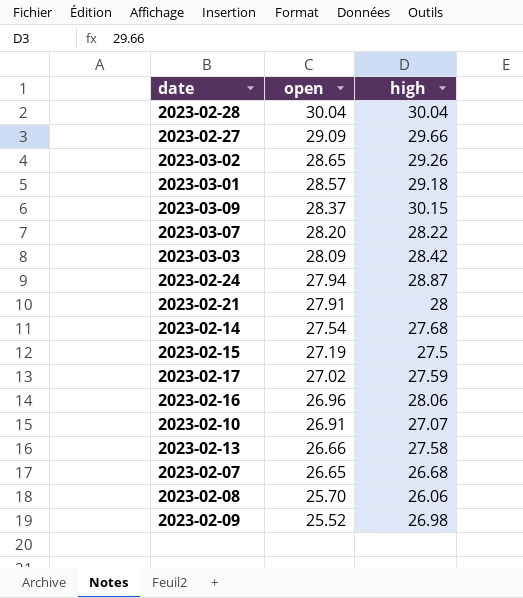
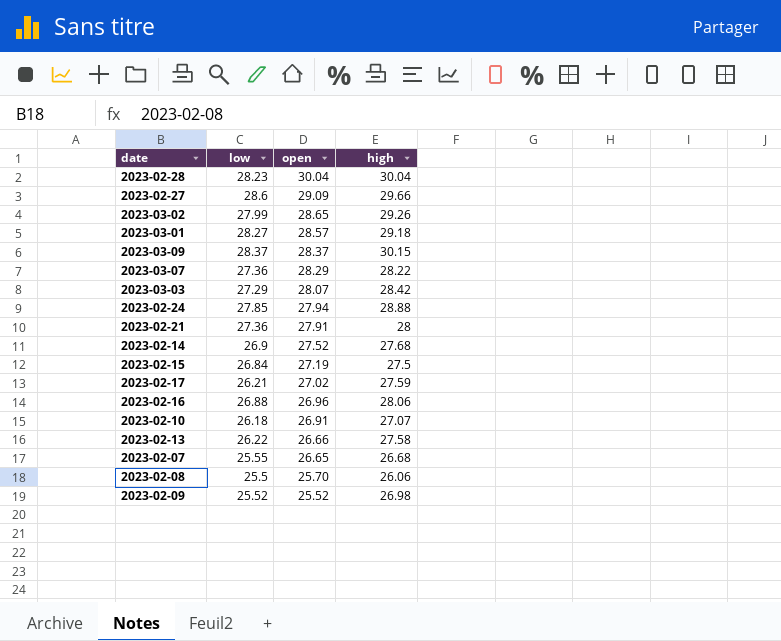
column low | position: none -> 2
2023-03-07 | open: 28.20 -> 28.29
2023-03-03 | open: 28.09 -> 28.07
2023-02-24 | high: 28.87 -> 28.88
2023-02-14 | open: 27.54 -> 27.52

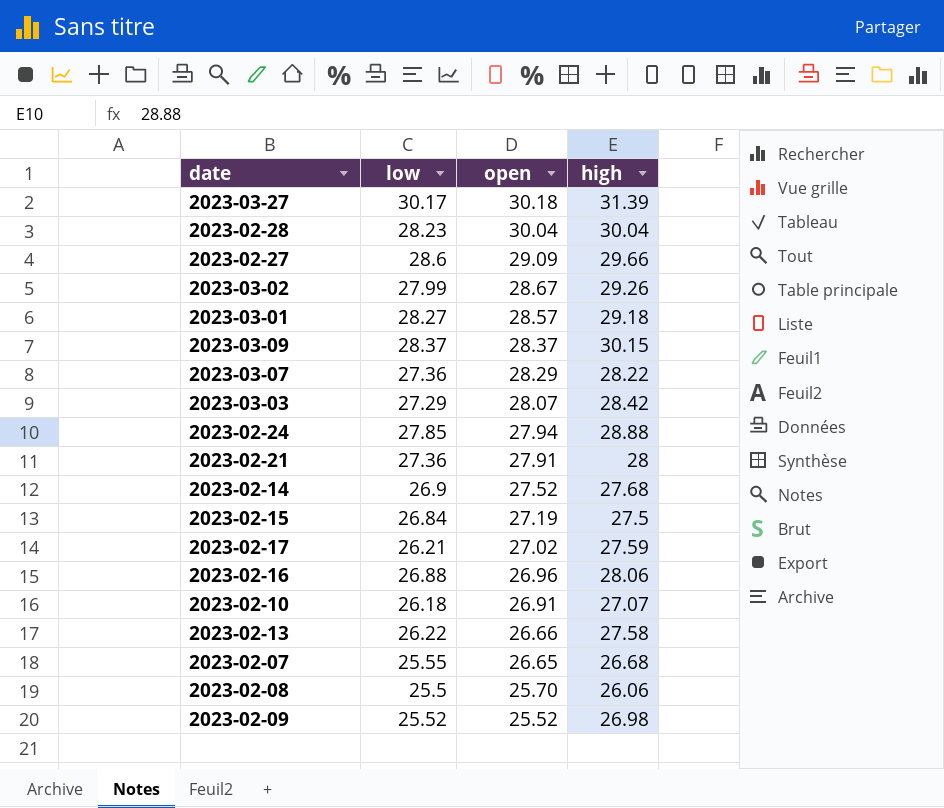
row 2023-03-27: none -> 30.17 | 30.18 | 31.39
2023-03-02 | open: 28.65 -> 28.67

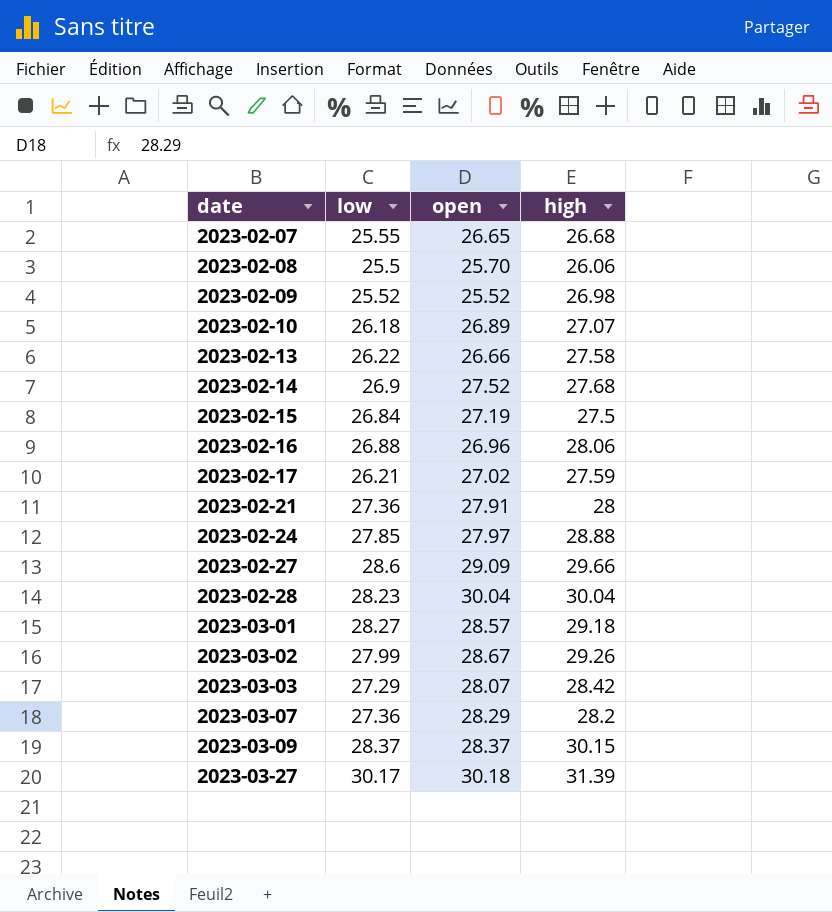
row order: open descending -> date ascending
2023-02-10 | open: 26.91 -> 26.89
2023-02-24 | open: 27.94 -> 27.97
2023-03-07 | high: 28.22 -> 28.2

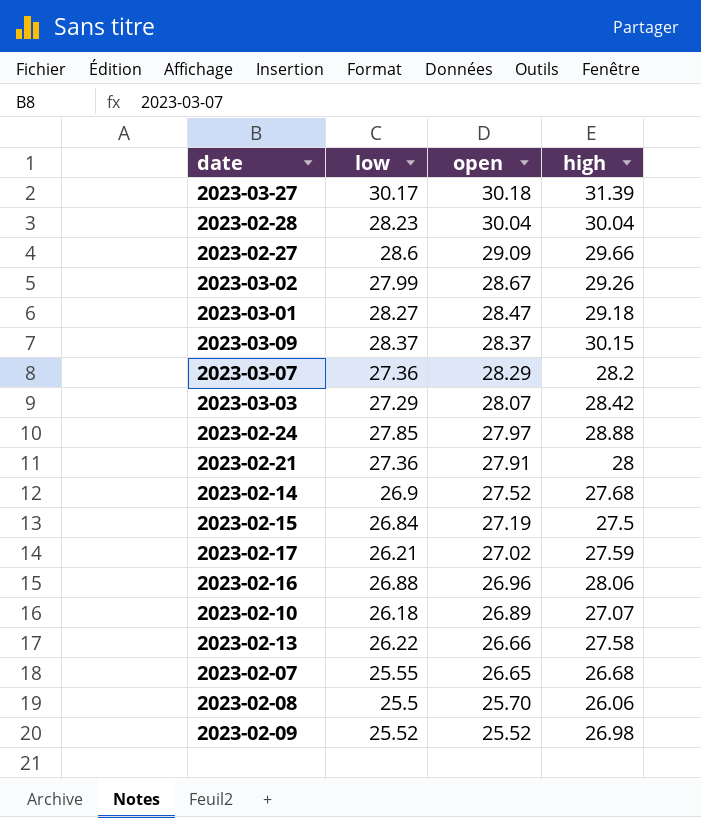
row order: date ascending -> open descending
2023-03-01 | open: 28.57 -> 28.47

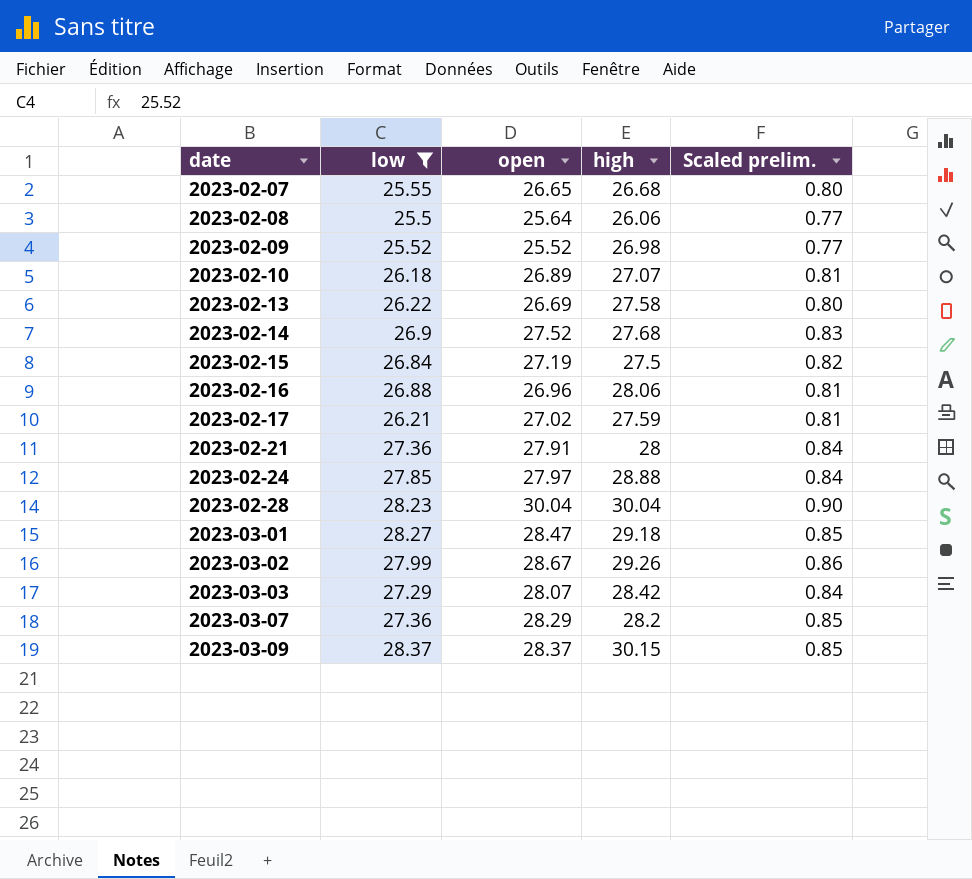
filter: none -> low <= 28.37
row order: open descending -> date ascending
column Scaled prelim. | formula: none -> [open] * 0.03
2023-02-08 | open: 25.70 -> 25.64
2023-02-13 | open: 26.66 -> 26.69

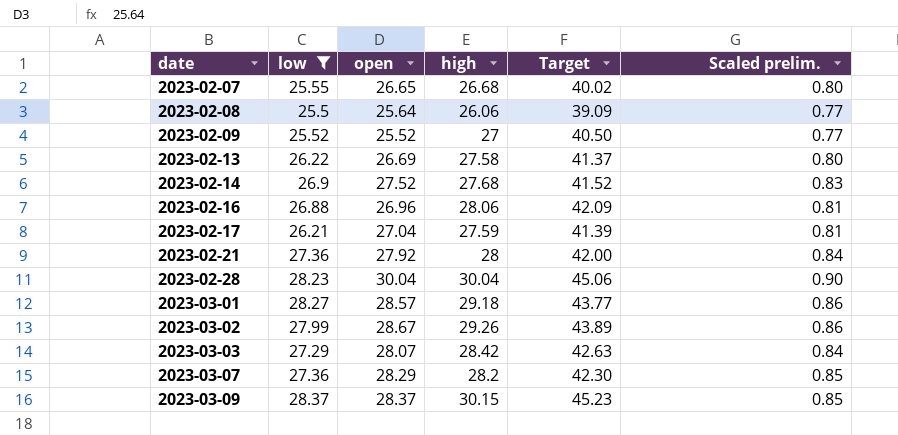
column Target | formula: none -> [high] * 1.5
row 2023-02-10: 26.18 | 26.89 | 27.07 | 0.81 -> none
row 2023-02-15: 26.84 | 27.19 | 27.5 | 0.82 -> none
row 2023-02-24: 27.85 | 27.97 | 28.88 | 0.84 -> none
2023-02-09 | high: 26.98 -> 27
2023-02-17 | open: 27.02 -> 27.04
2023-02-21 | open: 27.91 -> 27.92
2023-03-01 | open: 28.47 -> 28.57
2023-03-01 | Scaled prelim.: 0.85 -> 0.86

